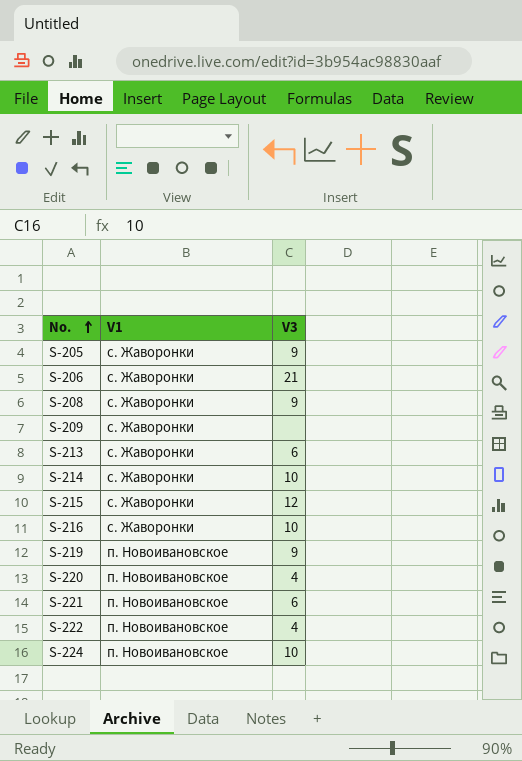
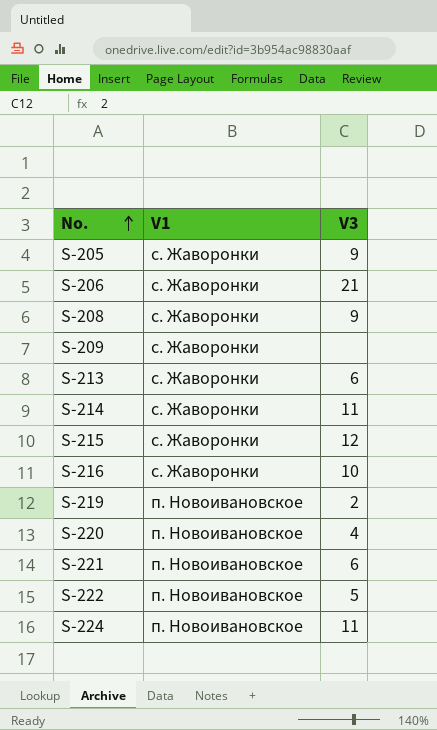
S-214 | V3: 10 -> 11
S-219 | V3: 9 -> 2
S-222 | V3: 4 -> 5
S-224 | V3: 10 -> 11

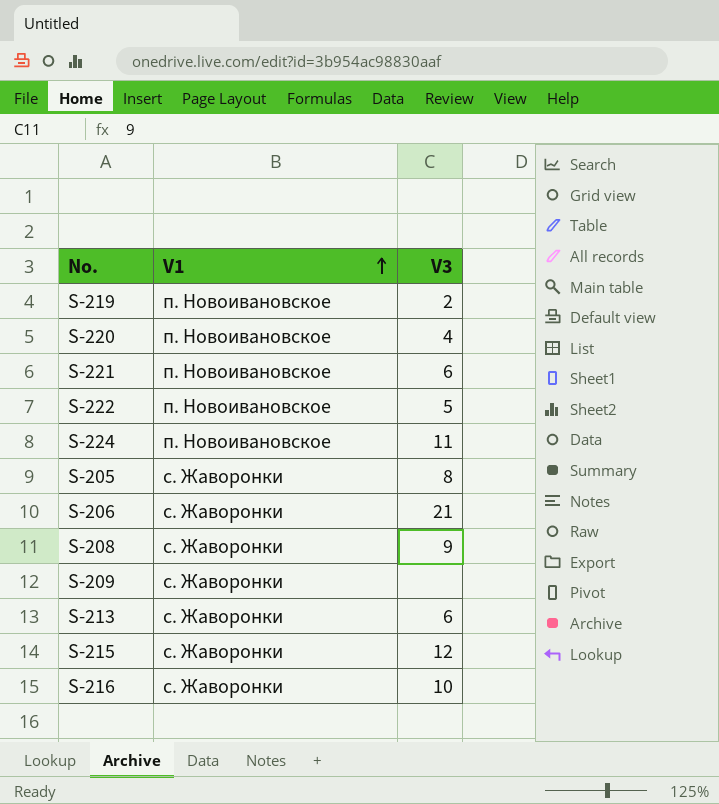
row order: No. ascending -> V1 ascending
row S-214: с. Жаворонки | 11 -> none
S-205 | V3: 9 -> 8

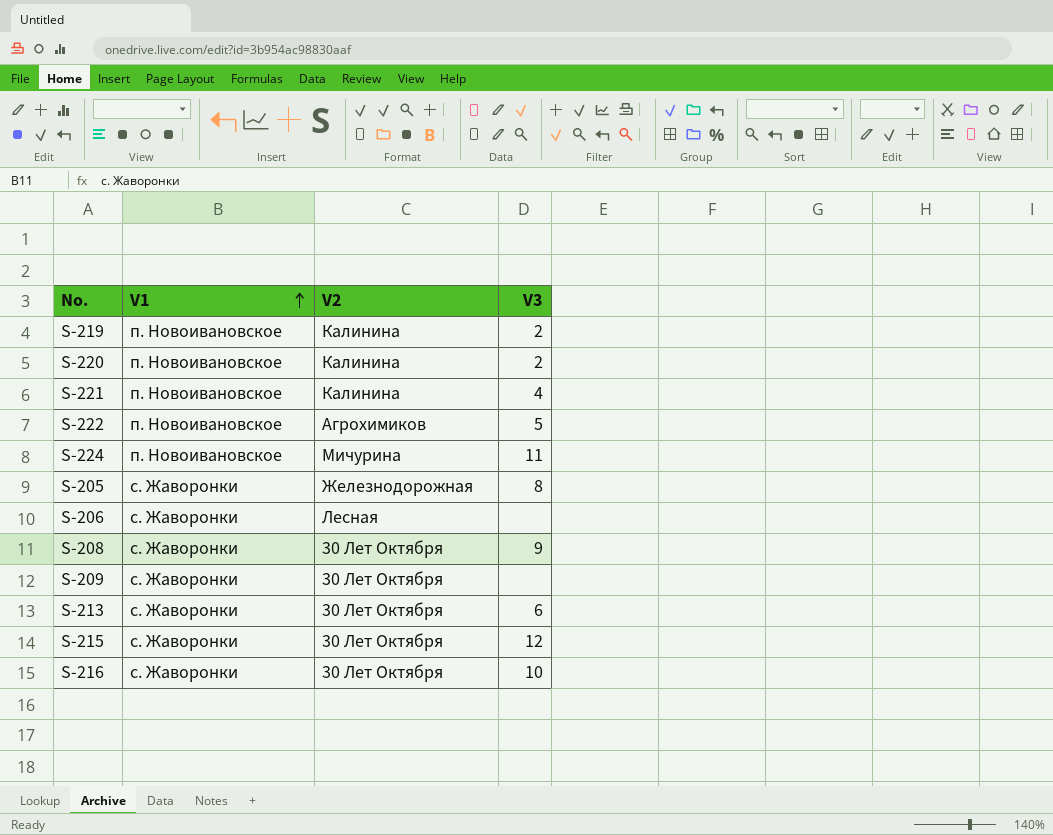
column V2 | position: none -> 3
S-220 | V3: 4 -> 2
S-221 | V3: 6 -> 4
S-206 | V3: 21 -> none

